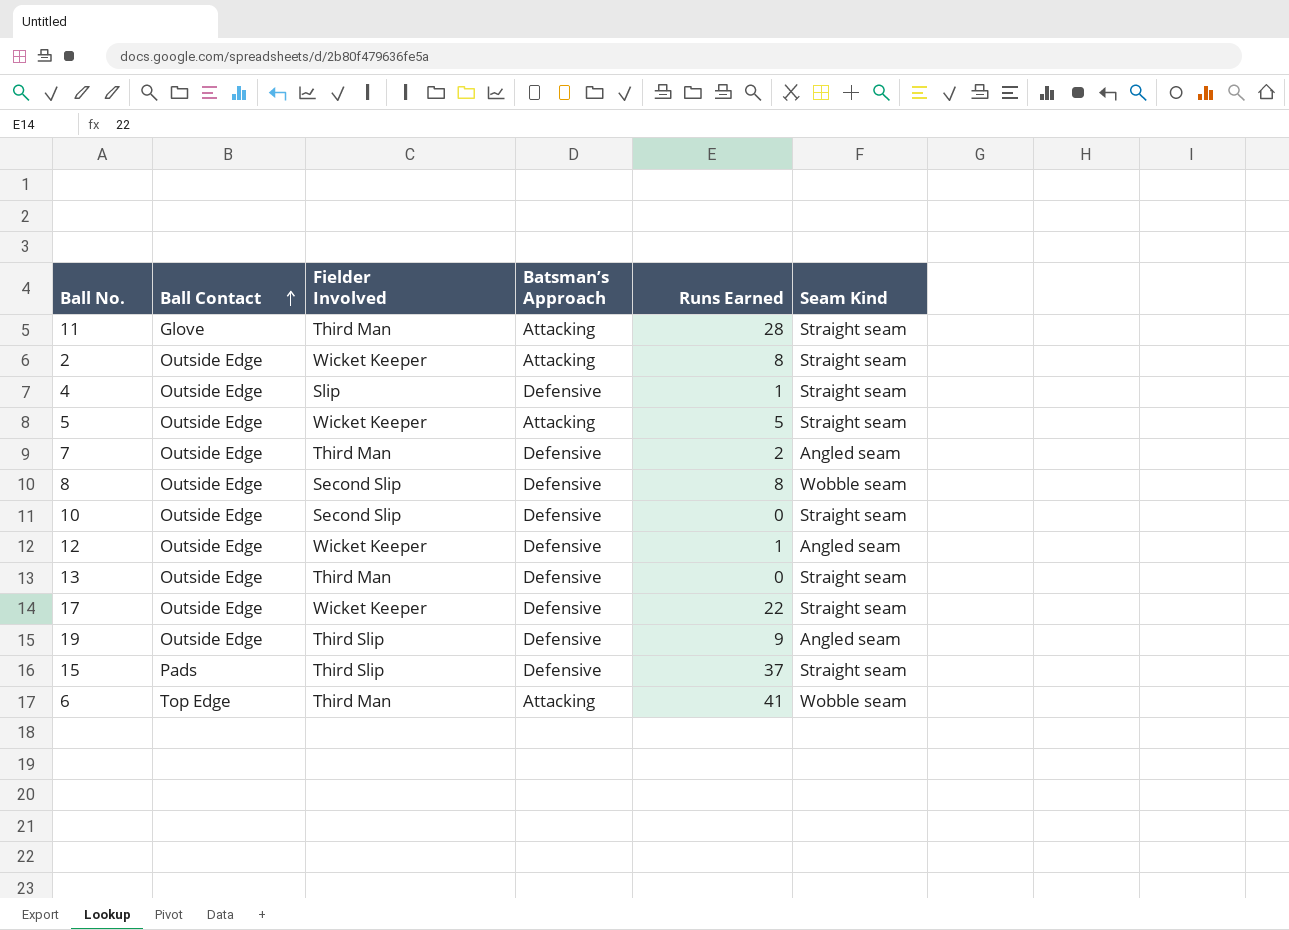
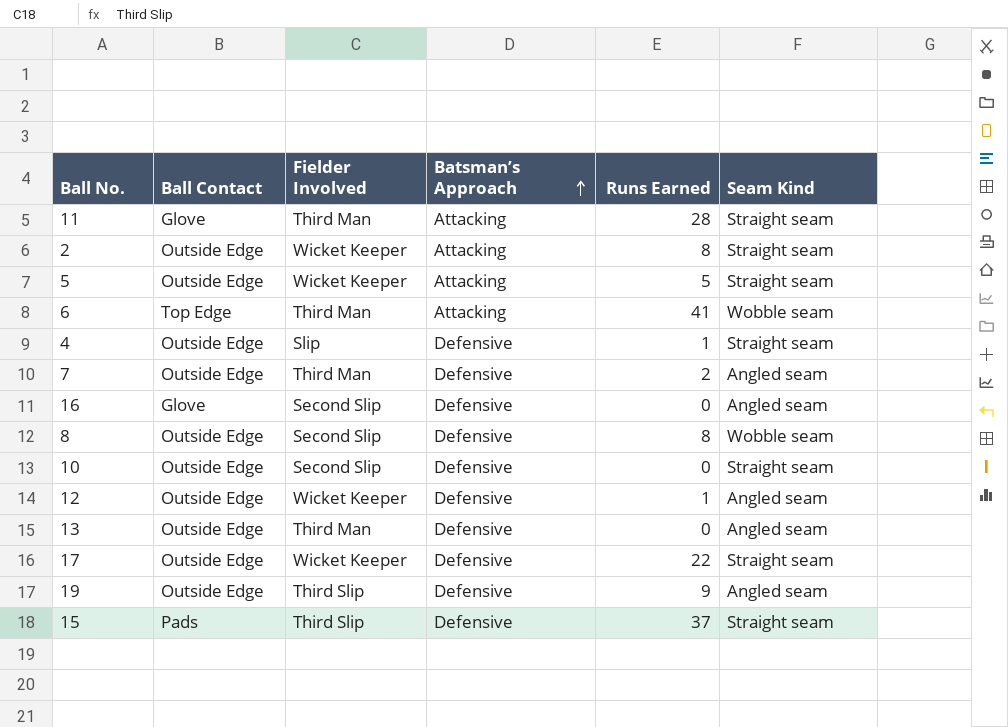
row order: Ball Contact ascending -> Batsman’s Approach ascending
row 16: none -> Glove | Second Slip | Defensive | 0 | Angled seam
13 | Seam Kind: Straight seam -> Angled seam

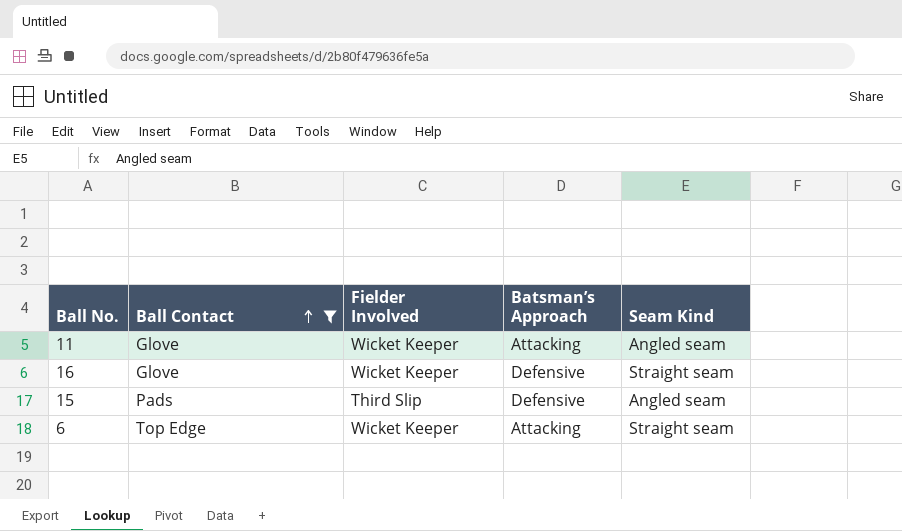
filter: none -> Ball Contact != Outside Edge
row order: Batsman’s Approach ascending -> Ball Contact ascending
column Runs Earned | position: 5 -> none
11 | Fielder Involved: Third Man -> Wicket Keeper
11 | Seam Kind: Straight seam -> Angled seam
16 | Fielder Involved: Second Slip -> Wicket Keeper
16 | Seam Kind: Angled seam -> Straight seam
15 | Seam Kind: Straight seam -> Angled seam
6 | Fielder Involved: Third Man -> Wicket Keeper
6 | Seam Kind: Wobble seam -> Straight seam

